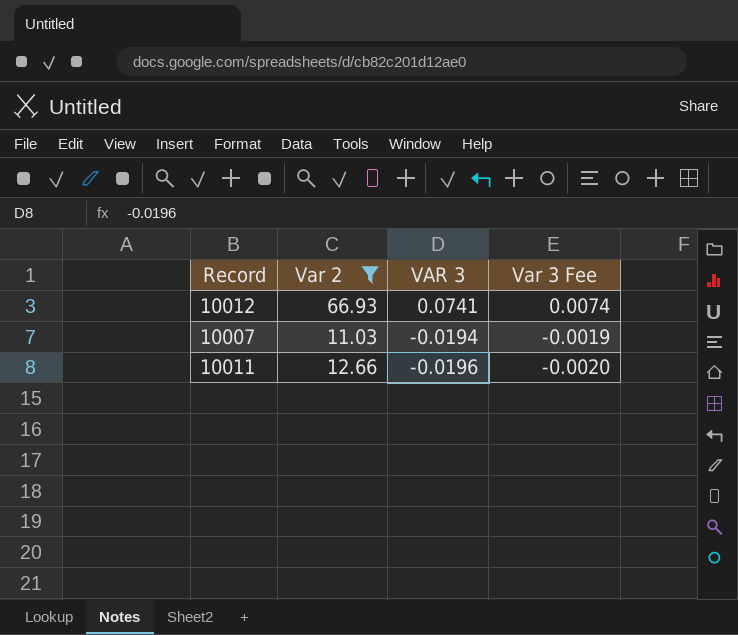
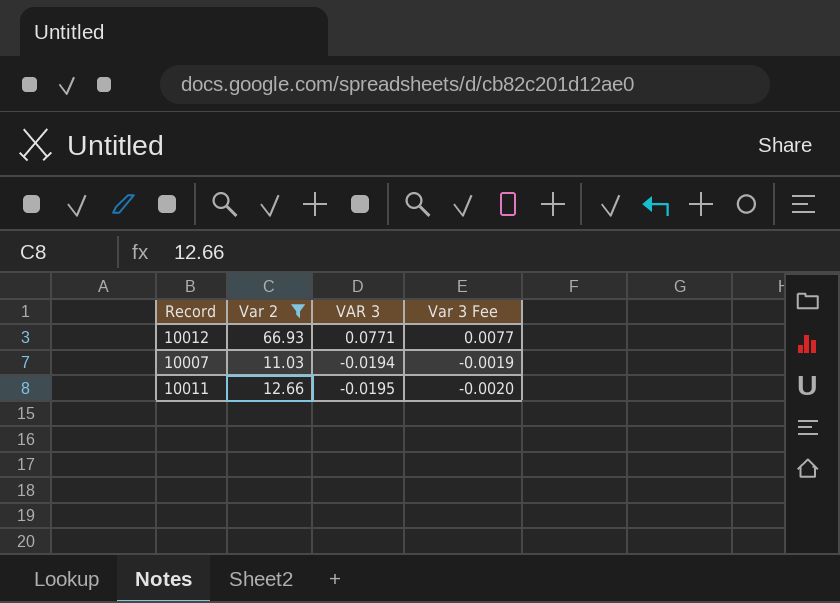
10012 | VAR 3: 0.0741 -> 0.0771
10012 | Var 3 Fee: 0.0074 -> 0.0077
10011 | VAR 3: -0.0196 -> -0.0195

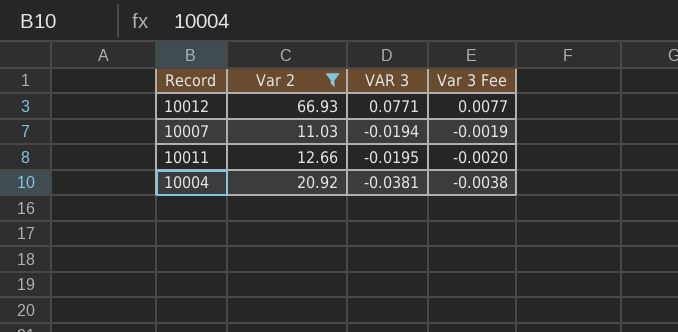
row 10004: none -> 20.92 | -0.0381 | -0.0038

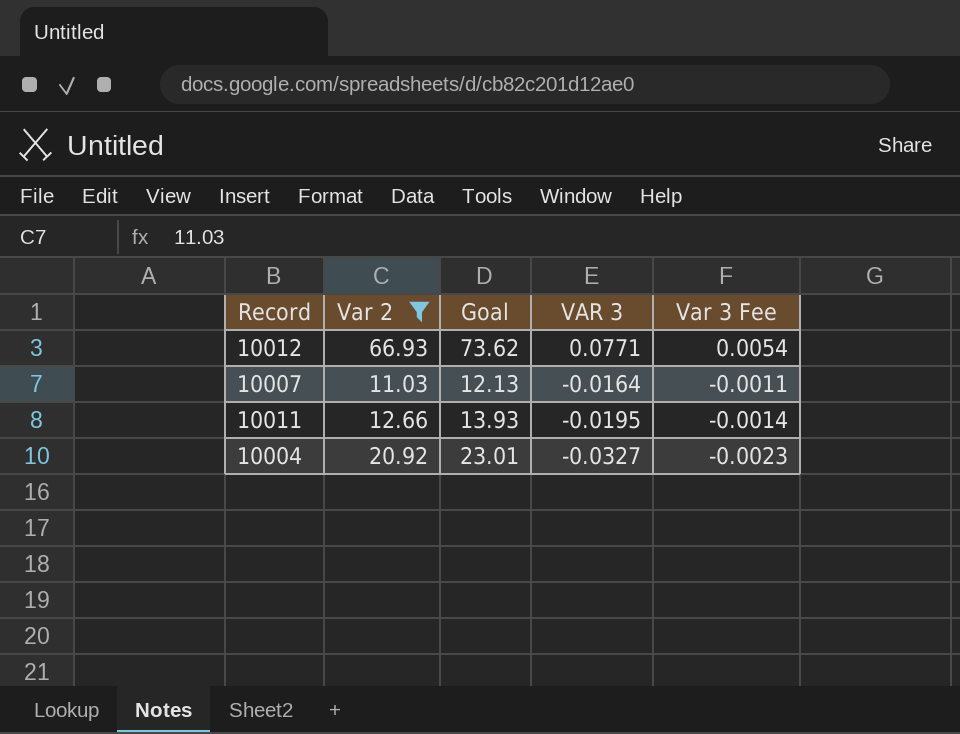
column Goal | formula: none -> [Var 2] * 1.1
column Var 3 Fee | formula: [VAR 3] * 0.1 -> [VAR 3] * 0.07
10007 | VAR 3: -0.0194 -> -0.0164
10004 | VAR 3: -0.0381 -> -0.0327

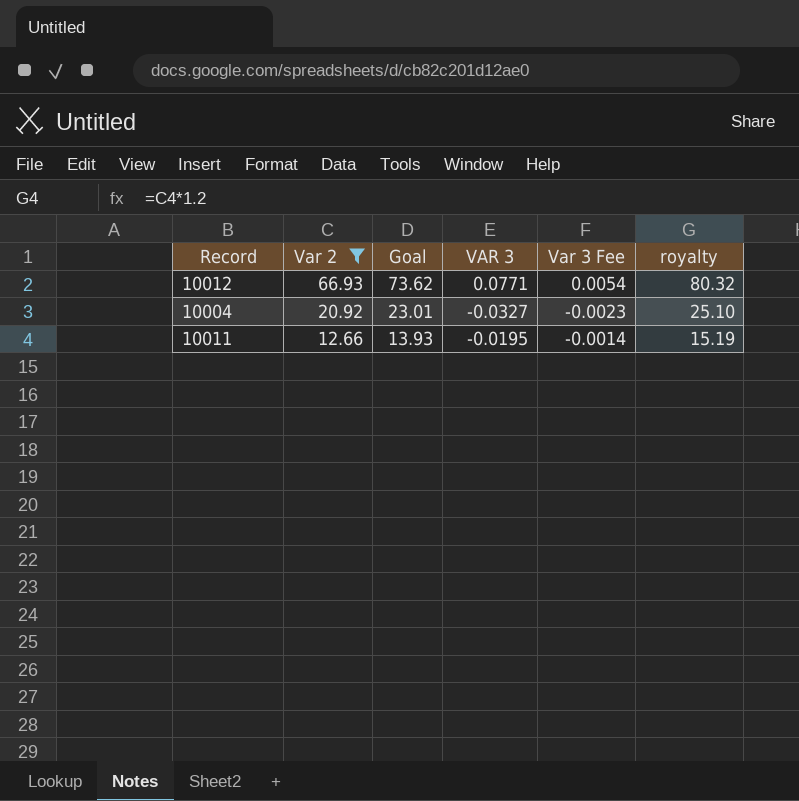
row order: VAR 3 descending -> Var 2 descending
column royalty | formula: none -> [Var 2] * 1.2
row 10007: 11.03 | 12.13 | -0.0164 | -0.0011 -> none

